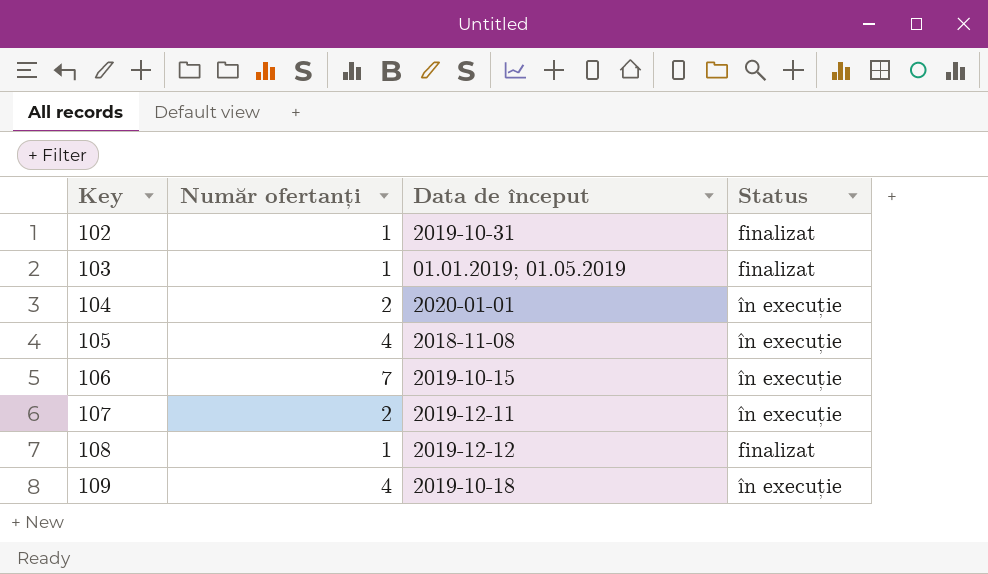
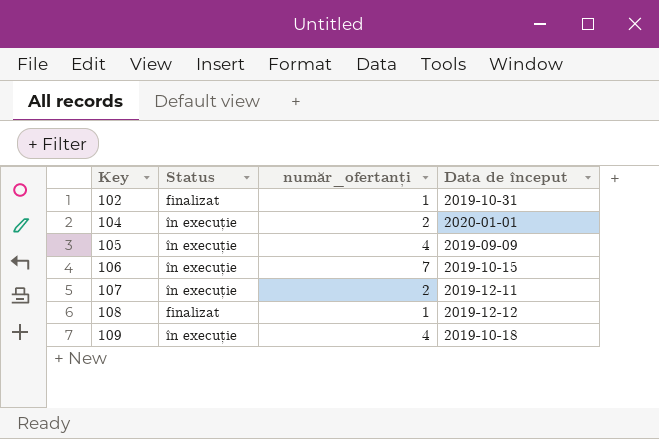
column Status | position: 4 -> 2
column name: Număr ofertanți -> număr_ofertanți
row 103: 1 | 01.01.2019; 01.05.2019 | finalizat -> none
105 | Data de început: 2018-11-08 -> 2019-09-09

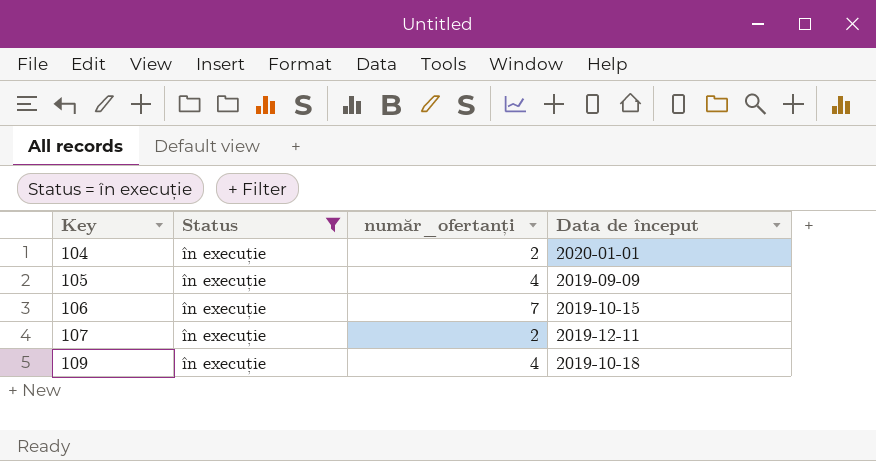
filter: none -> Status = în execuție

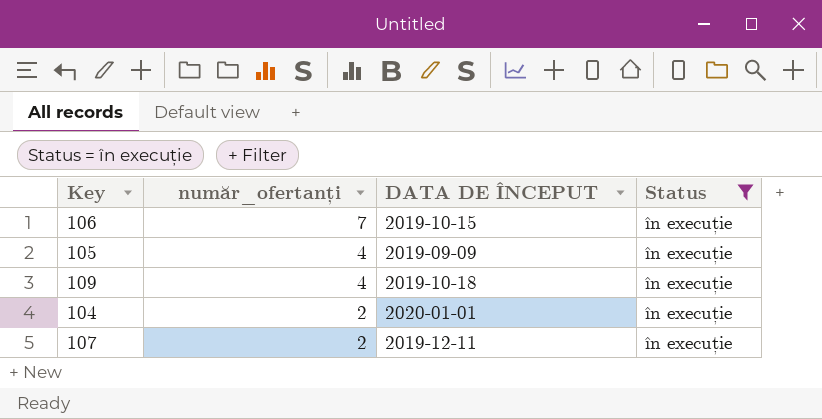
row order: Key ascending -> număr_ofertanți descending
column name: Data de început -> DATA DE ÎNCEPUT
column Status | position: 2 -> 4

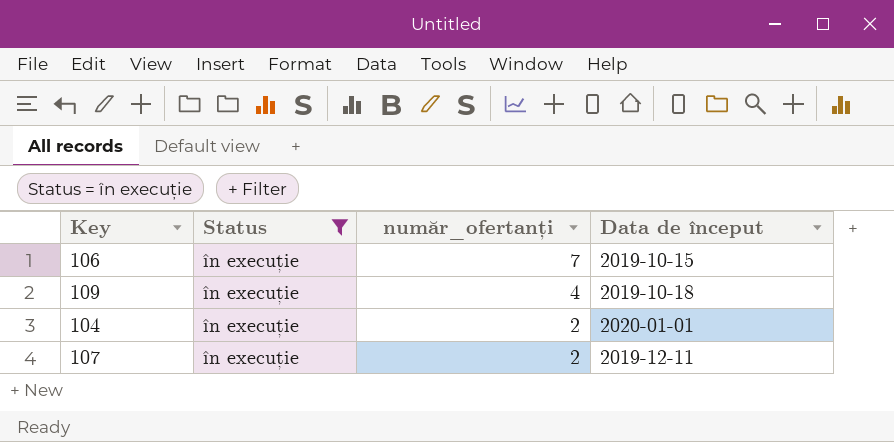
column Status | position: 4 -> 2
column name: DATA DE ÎNCEPUT -> Data de început
row 105: 4 | 2019-09-09 | în execuție -> none

